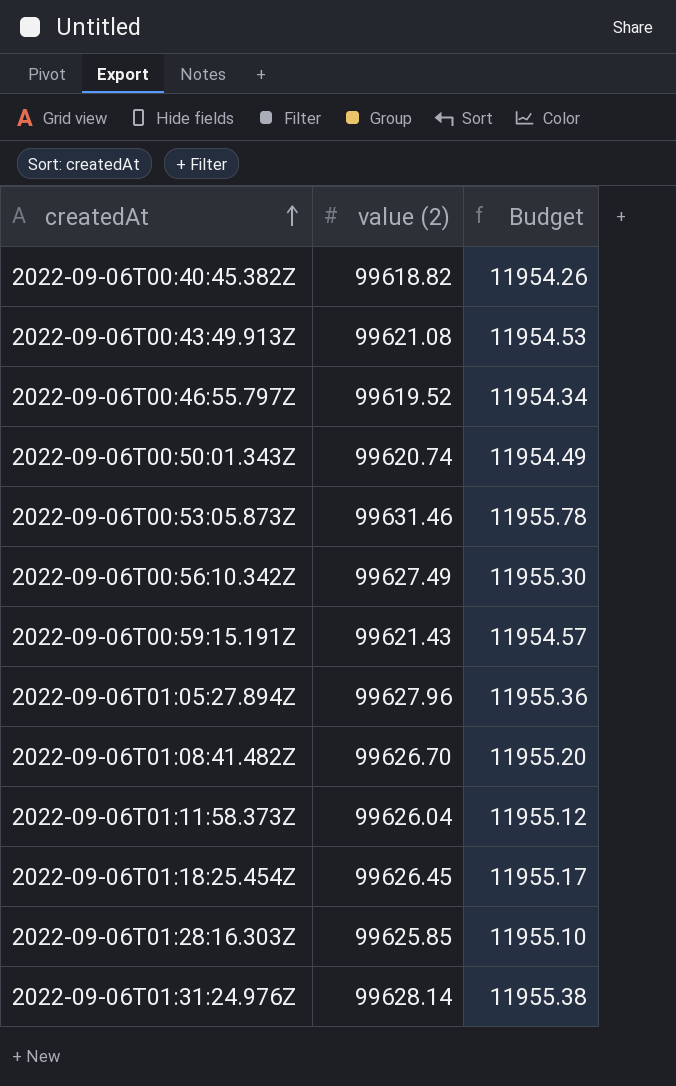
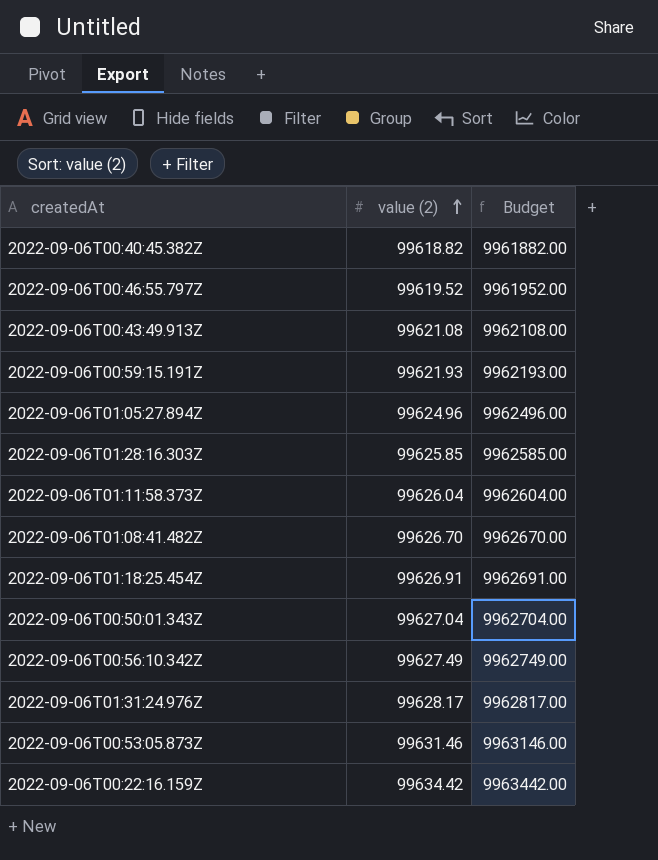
row order: createdAt ascending -> value (2) ascending
column Budget | formula: [value (2)] * 0.12 -> [value (2)] * 100
2022-09-06T00:59:15.191Z | value (2): 99621.43 -> 99621.93
2022-09-06T01:05:27.894Z | value (2): 99627.96 -> 99624.96
2022-09-06T01:18:25.454Z | value (2): 99626.45 -> 99626.91
2022-09-06T00:50:01.343Z | value (2): 99620.74 -> 99627.04
2022-09-06T01:31:24.976Z | value (2): 99628.14 -> 99628.17
row 2022-09-06T00:22:16.159Z: none -> 99634.42 | 9963442.00

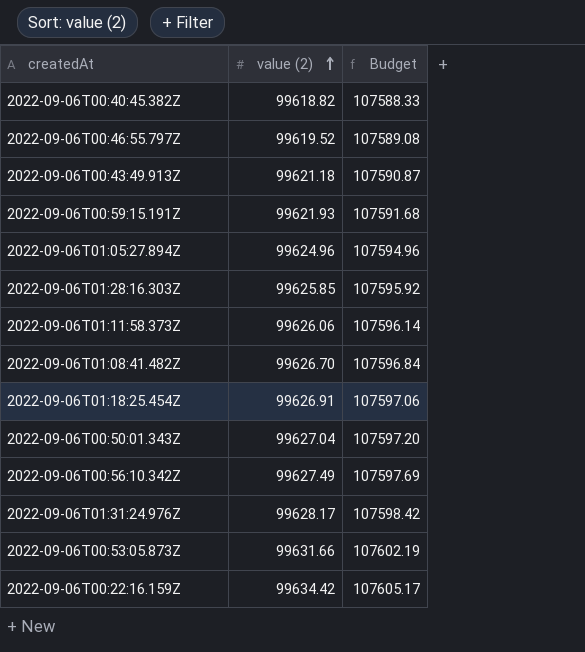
column Budget | formula: [value (2)] * 100 -> [value (2)] * 1.08
2022-09-06T00:43:49.913Z | value (2): 99621.08 -> 99621.18
2022-09-06T01:11:58.373Z | value (2): 99626.04 -> 99626.06
2022-09-06T00:53:05.873Z | value (2): 99631.46 -> 99631.66

